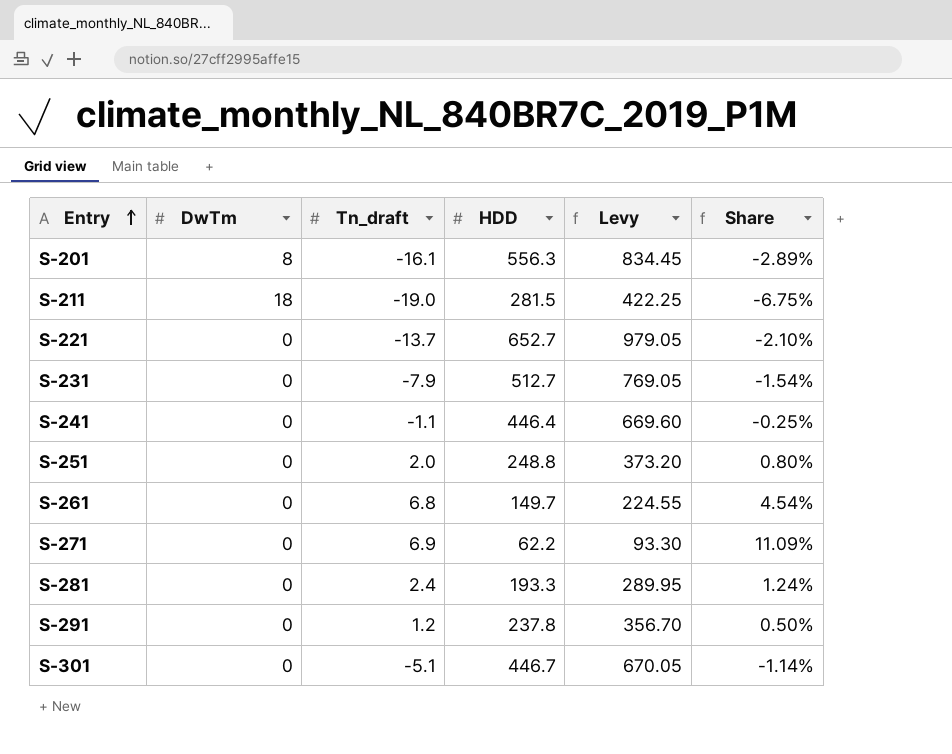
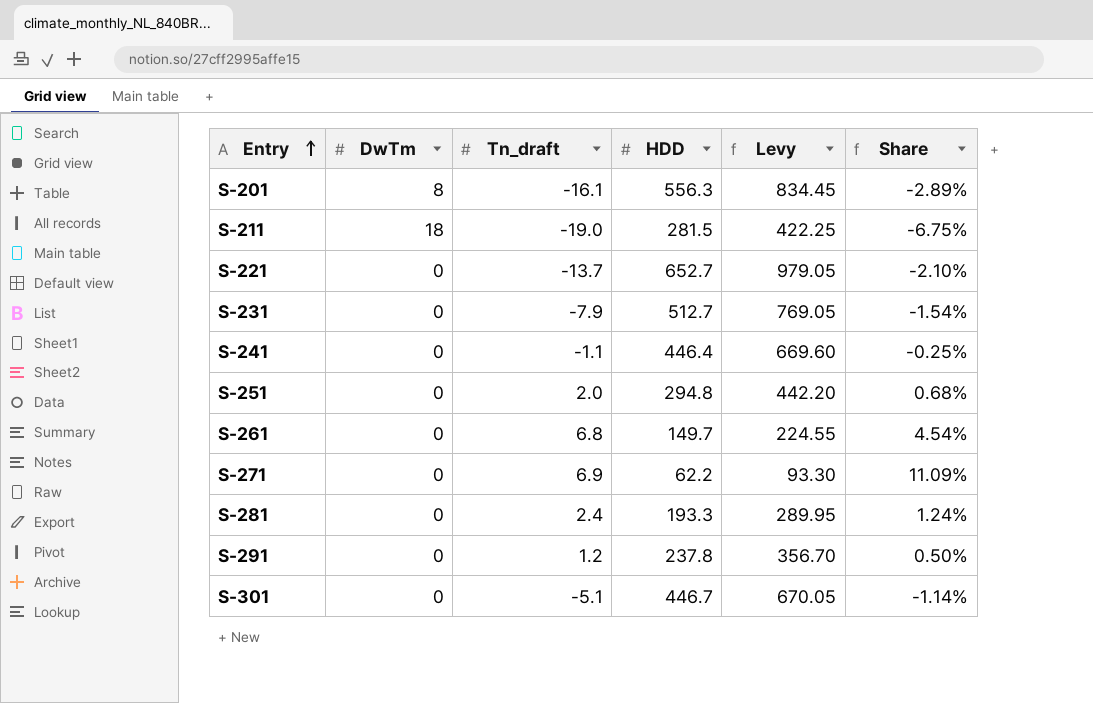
S-251 | HDD: 248.8 -> 294.8
S-251 | Levy: 373.20 -> 442.20
S-251 | Share: 0.80% -> 0.68%

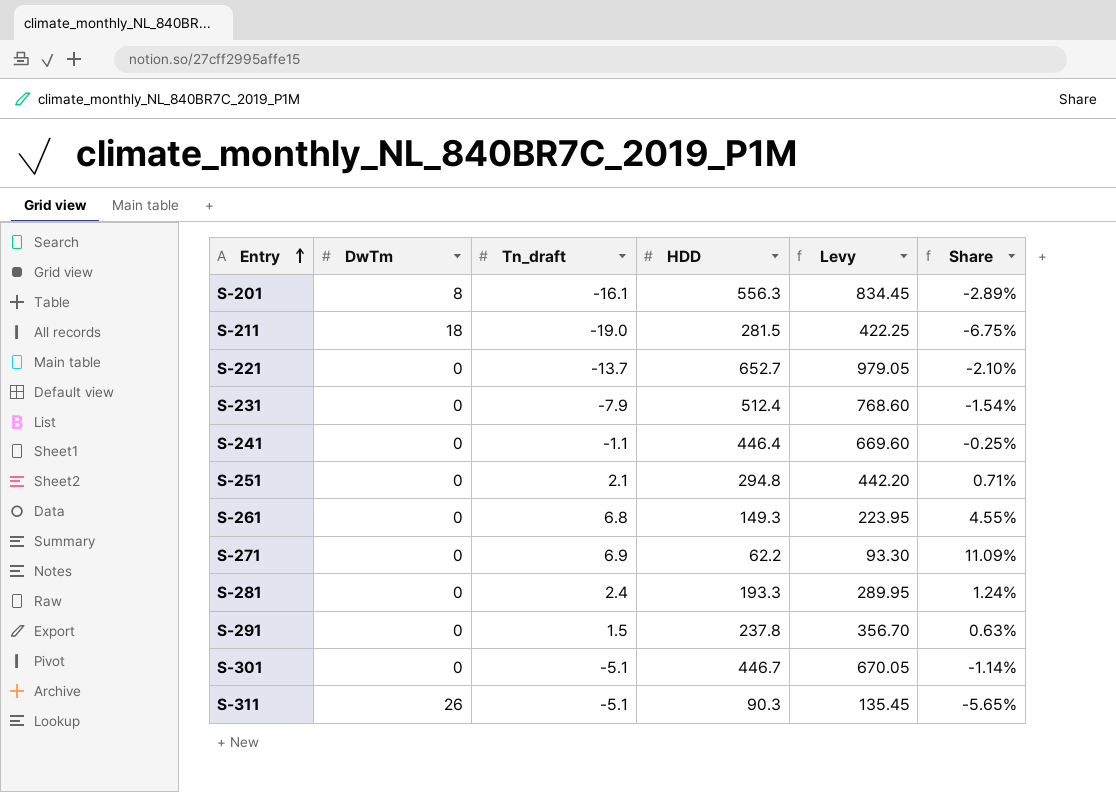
S-231 | HDD: 512.7 -> 512.4
S-231 | Levy: 769.05 -> 768.60
S-251 | Tn_draft: 2.0 -> 2.1
S-251 | Share: 0.68% -> 0.71%
S-261 | HDD: 149.7 -> 149.3
S-261 | Levy: 224.55 -> 223.95
S-261 | Share: 4.54% -> 4.55%
S-291 | Tn_draft: 1.2 -> 1.5
S-291 | Share: 0.50% -> 0.63%
row S-311: none -> 26 | -5.1 | 90.3 | 135.45 | -5.65%

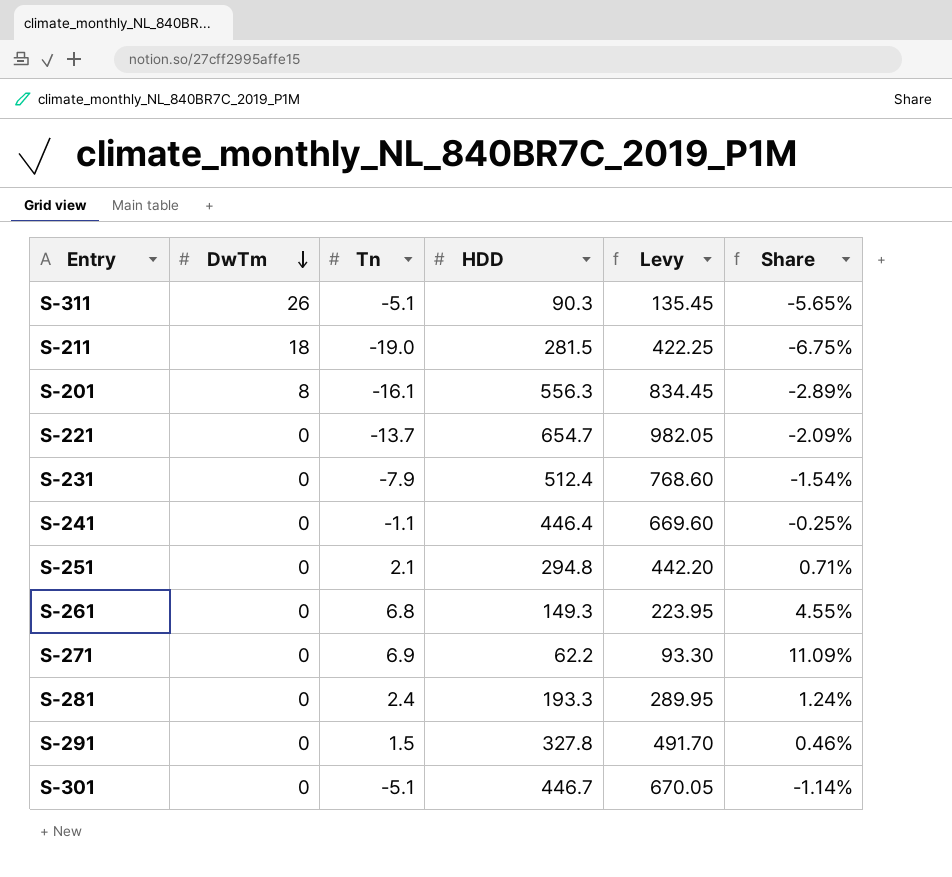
row order: Entry ascending -> DwTm descending
column name: Tn_draft -> Tn
S-221 | HDD: 652.7 -> 654.7
S-221 | Levy: 979.05 -> 982.05
S-221 | Share: -2.10% -> -2.09%
S-291 | HDD: 237.8 -> 327.8
S-291 | Levy: 356.70 -> 491.70
S-291 | Share: 0.63% -> 0.46%

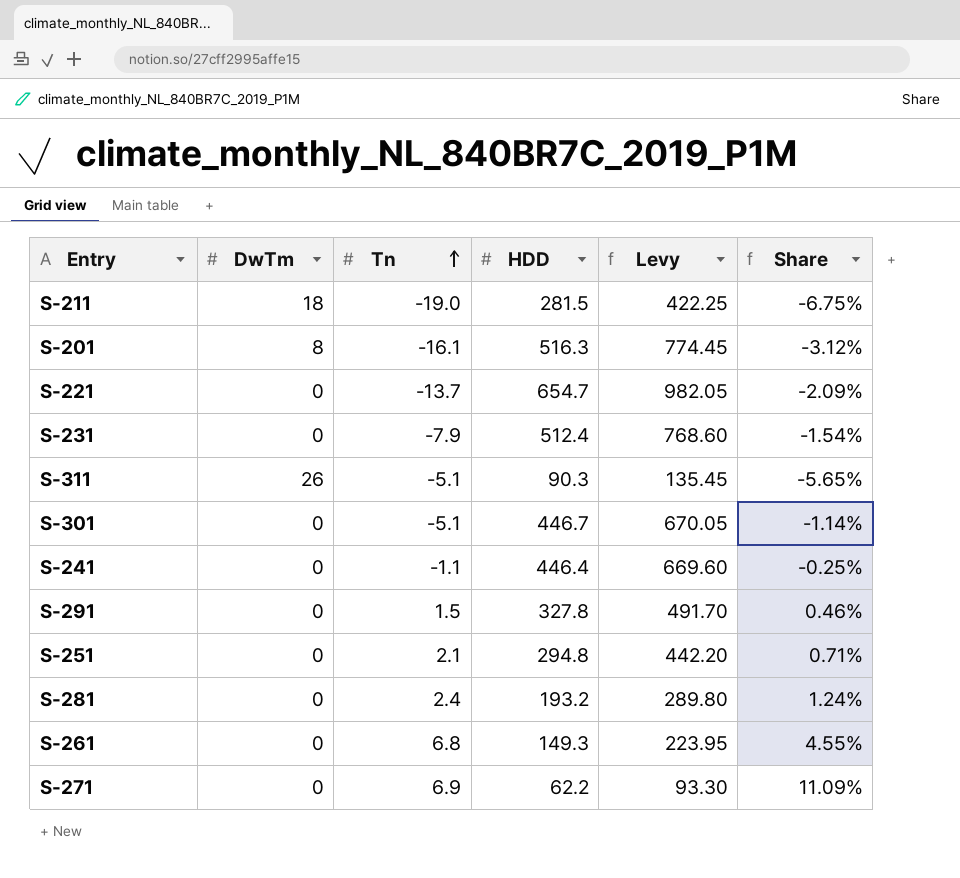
row order: DwTm descending -> Tn ascending
S-201 | HDD: 556.3 -> 516.3
S-201 | Levy: 834.45 -> 774.45
S-201 | Share: -2.89% -> -3.12%
S-281 | HDD: 193.3 -> 193.2
S-281 | Levy: 289.95 -> 289.80

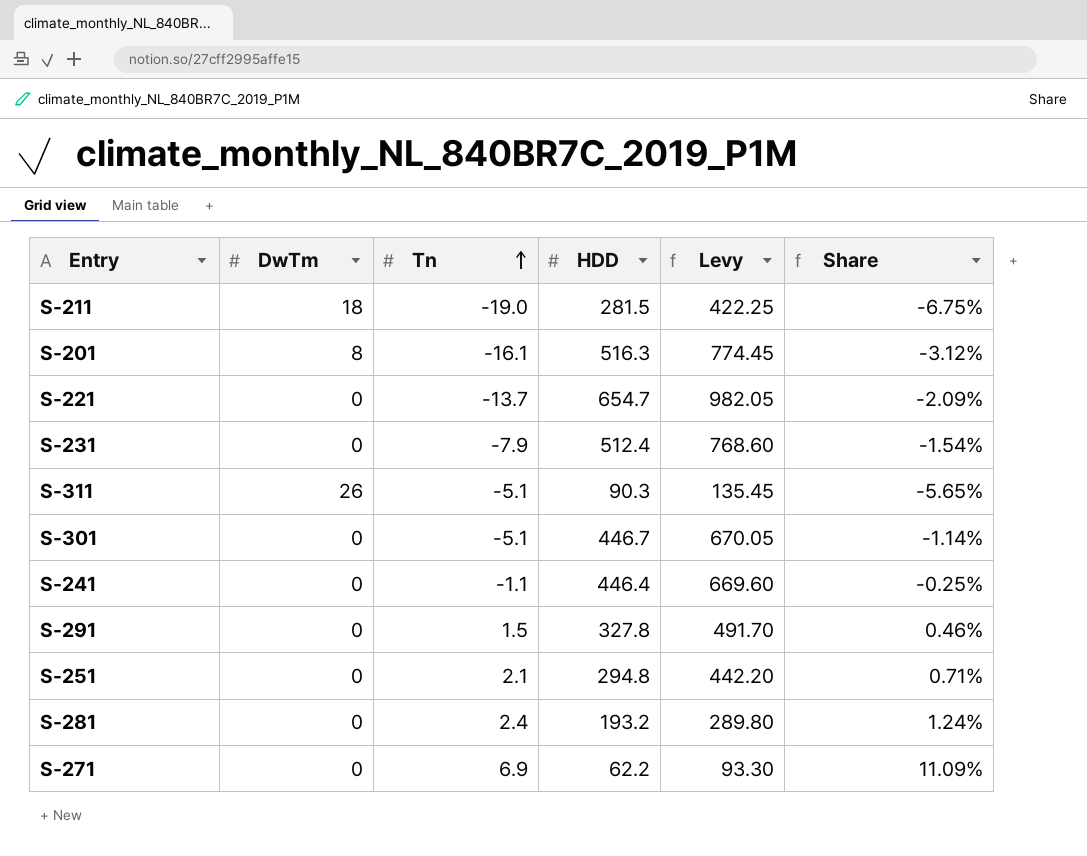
row S-261: 0 | 6.8 | 149.3 | 223.95 | 4.55% -> none

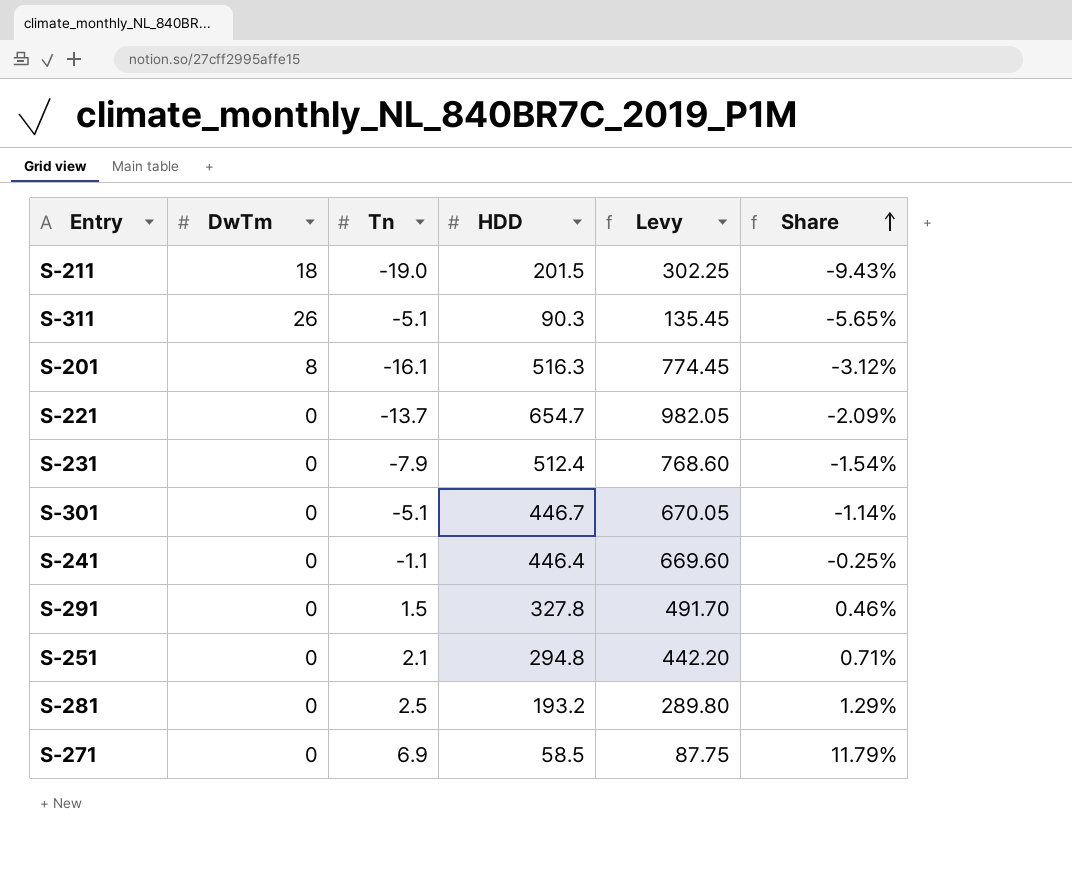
row order: Tn ascending -> Share ascending
S-211 | HDD: 281.5 -> 201.5
S-211 | Levy: 422.25 -> 302.25
S-211 | Share: -6.75% -> -9.43%
S-281 | Tn: 2.4 -> 2.5
S-281 | Share: 1.24% -> 1.29%
S-271 | HDD: 62.2 -> 58.5
S-271 | Levy: 93.30 -> 87.75
S-271 | Share: 11.09% -> 11.79%

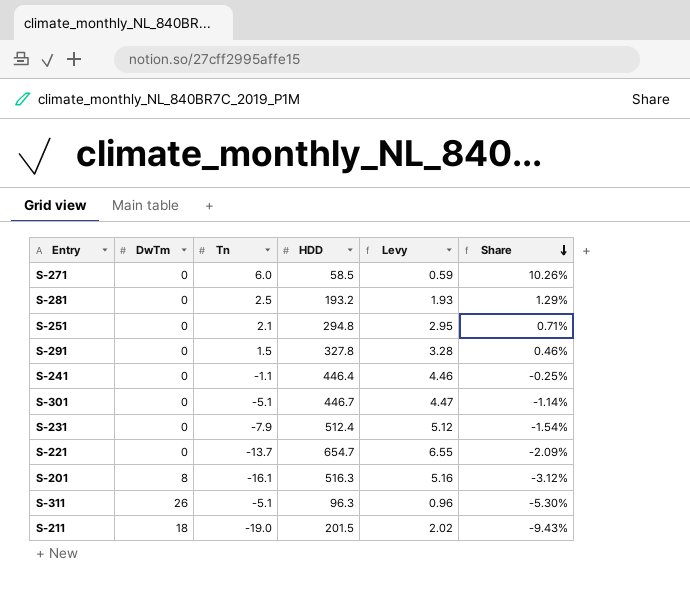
row order: Share ascending -> Share descending
column Levy | formula: [HDD] * 1.5 -> [HDD] * 0.01
S-271 | Tn: 6.9 -> 6.0
S-271 | Share: 11.79% -> 10.26%
S-311 | HDD: 90.3 -> 96.3
S-311 | Share: -5.65% -> -5.30%

